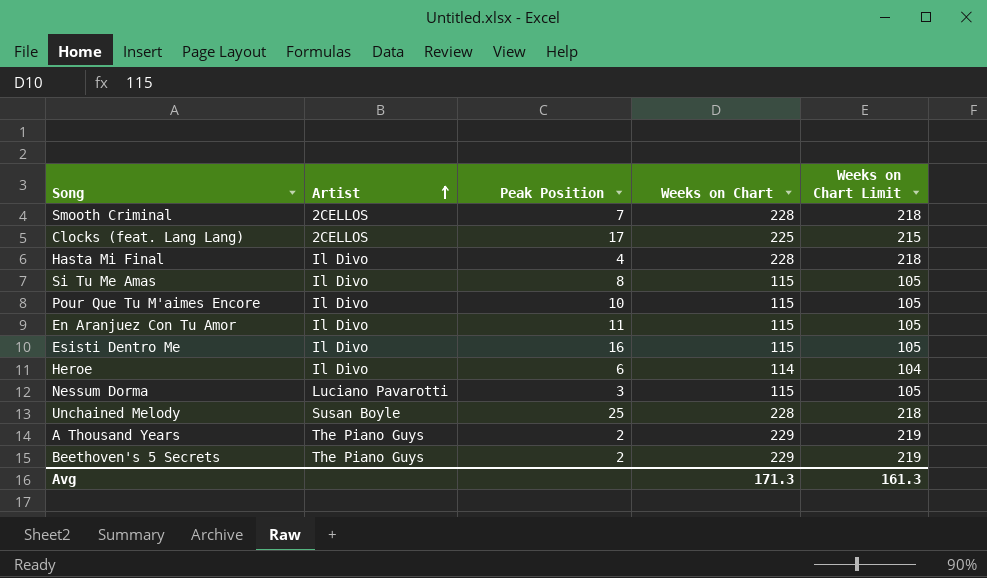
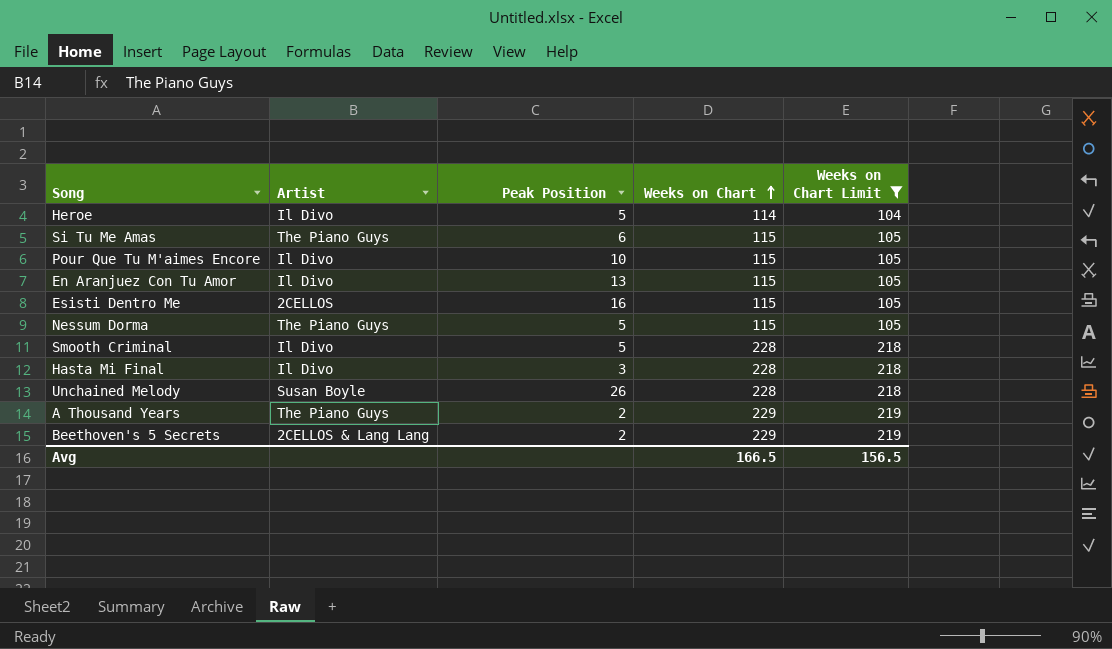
filter: none -> Weeks on Chart Limit != 215
row order: Artist ascending -> Weeks on Chart ascending
Heroe | Peak Position: 6 -> 5
Si Tu Me Amas | Artist: Il Divo -> The Piano Guys
Si Tu Me Amas | Peak Position: 8 -> 6
En Aranjuez Con Tu Amor | Peak Position: 11 -> 13
Esisti Dentro Me | Artist: Il Divo -> 2CELLOS
Nessum Dorma | Artist: Luciano Pavarotti -> The Piano Guys
Nessum Dorma | Peak Position: 3 -> 5
Smooth Criminal | Artist: 2CELLOS -> Il Divo
Smooth Criminal | Peak Position: 7 -> 5
Hasta Mi Final | Peak Position: 4 -> 3
Unchained Melody | Peak Position: 25 -> 26
Beethoven's 5 Secrets | Artist: The Piano Guys -> 2CELLOS & Lang Lang
Avg | Weeks on Chart: 171.3 -> 166.5
Avg | Weeks on Chart Limit: 161.3 -> 156.5

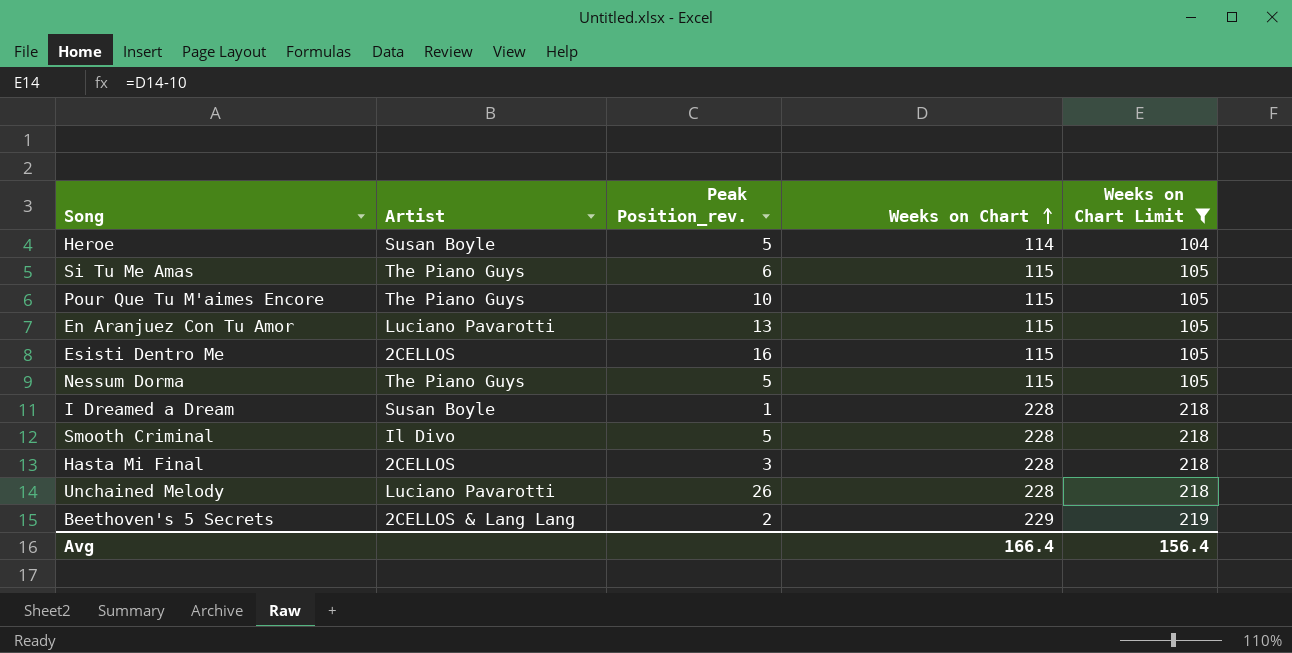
column name: Peak Position -> Peak Position_rev.
row A Thousand Years: The Piano Guys | 2 | 229 | 219 -> none
Heroe | Artist: Il Divo -> Susan Boyle
Pour Que Tu M'aimes Encore | Artist: Il Divo -> The Piano Guys
En Aranjuez Con Tu Amor | Artist: Il Divo -> Luciano Pavarotti
row I Dreamed a Dream: none -> Susan Boyle | 1 | 228 | 218
Hasta Mi Final | Artist: Il Divo -> 2CELLOS
Unchained Melody | Artist: Susan Boyle -> Luciano Pavarotti
Avg | Weeks on Chart: 166.5 -> 166.4
Avg | Weeks on Chart Limit: 156.5 -> 156.4

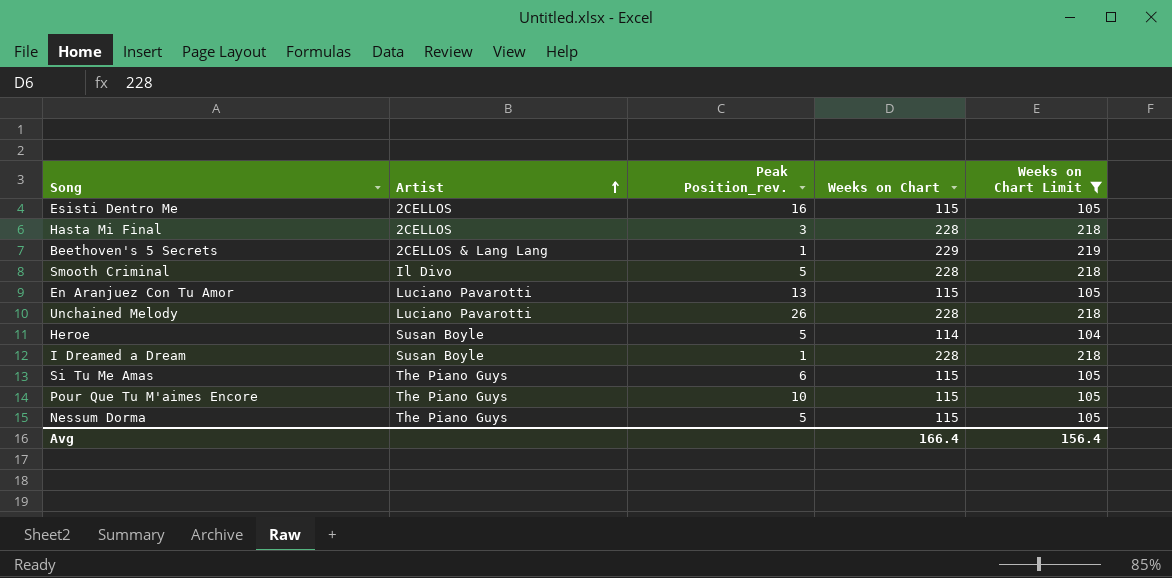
row order: Weeks on Chart ascending -> Artist ascending
Beethoven's 5 Secrets | Peak Position_rev.: 2 -> 1

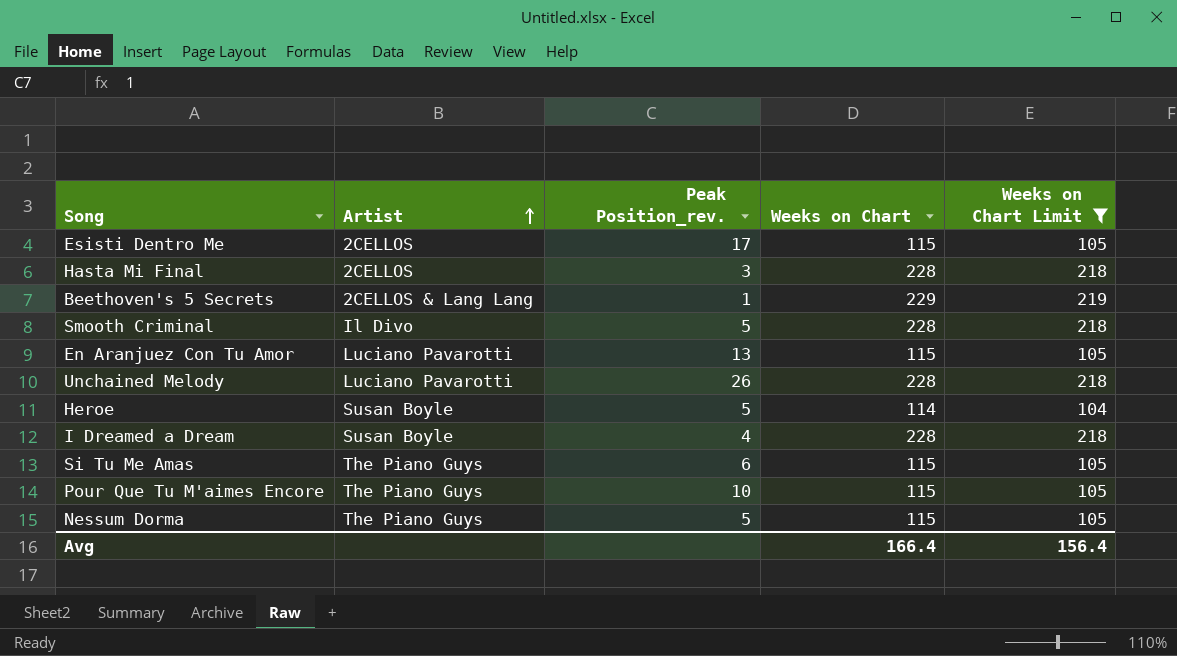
Esisti Dentro Me | Peak Position_rev.: 16 -> 17
I Dreamed a Dream | Peak Position_rev.: 1 -> 4

